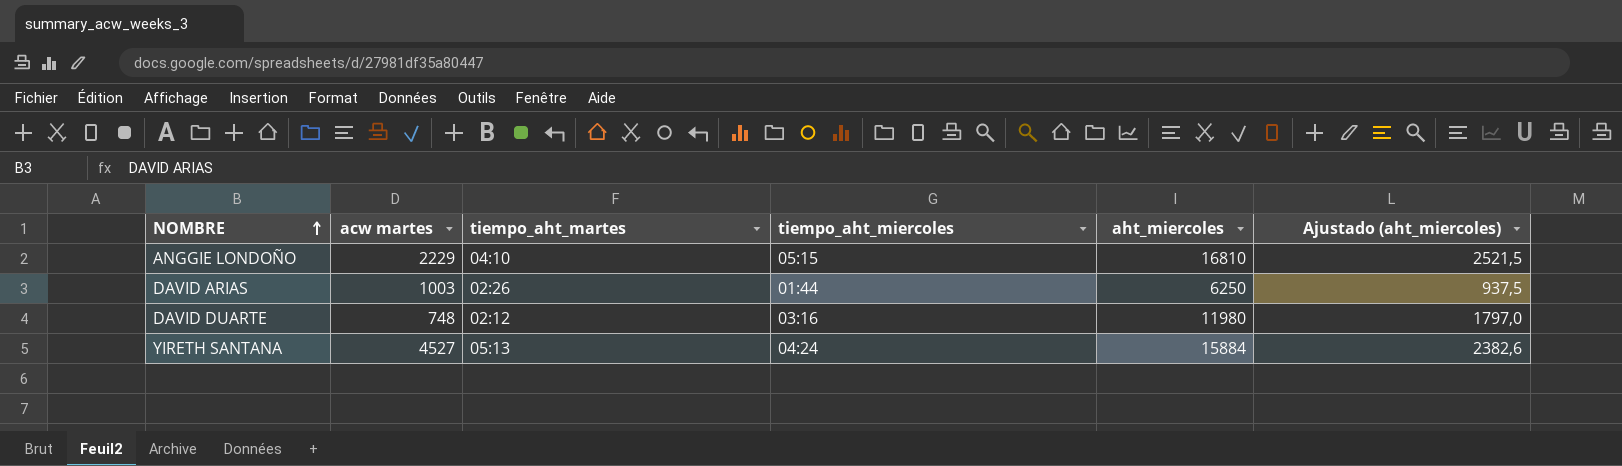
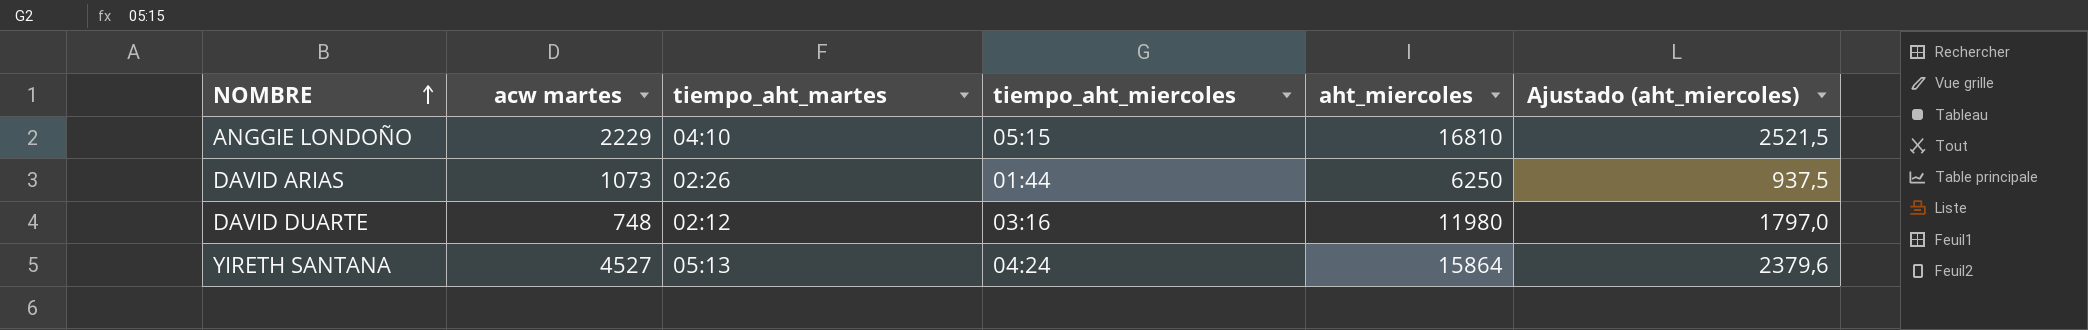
DAVID ARIAS | acw martes: 1003 -> 1073
YIRETH SANTANA | aht_miercoles: 15884 -> 15864
YIRETH SANTANA | Ajustado (aht_miercoles): 2382,6 -> 2379,6

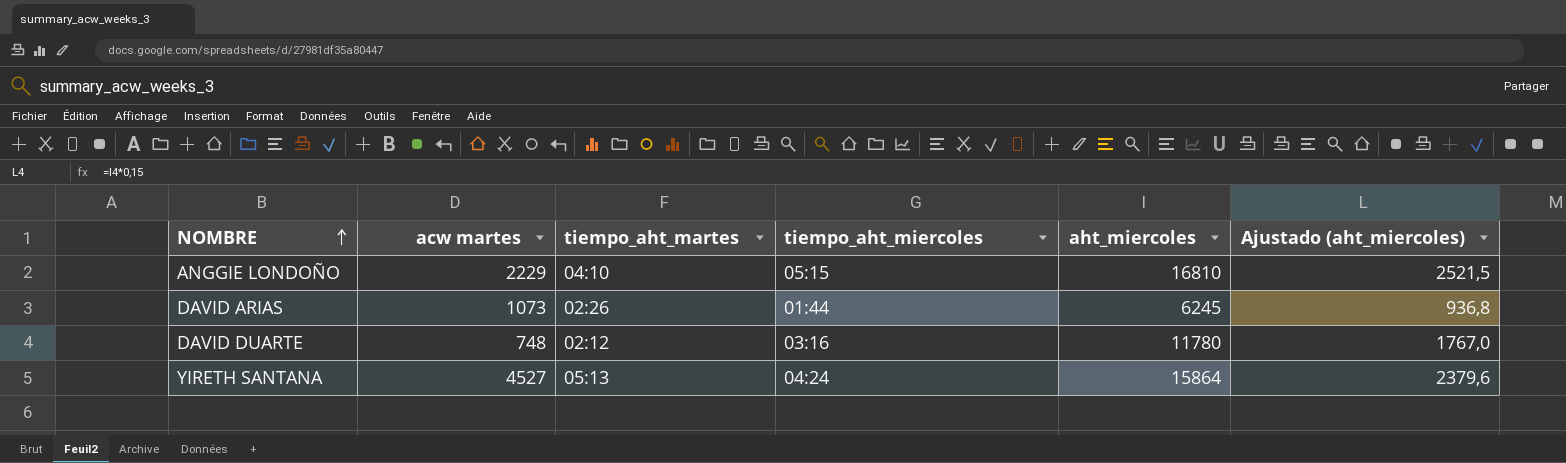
DAVID ARIAS | aht_miercoles: 6250 -> 6245
DAVID ARIAS | Ajustado (aht_miercoles): 937,5 -> 936,8
DAVID DUARTE | aht_miercoles: 11980 -> 11780
DAVID DUARTE | Ajustado (aht_miercoles): 1797,0 -> 1767,0

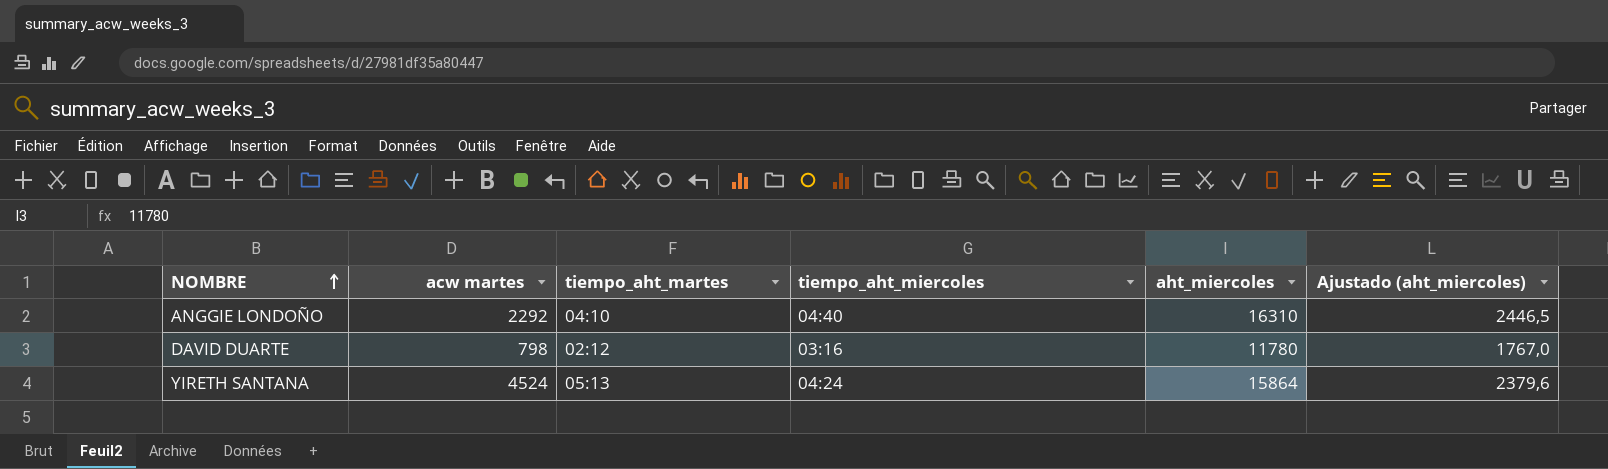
row DAVID ARIAS: 1073 | 02:26 | 01:44 | 6245 | 936,8 -> none
ANGGIE LONDOÑO | acw martes: 2229 -> 2292
ANGGIE LONDOÑO | tiempo_aht_miercoles: 05:15 -> 04:40
ANGGIE LONDOÑO | aht_miercoles: 16810 -> 16310
ANGGIE LONDOÑO | Ajustado (aht_miercoles): 2521,5 -> 2446,5
DAVID DUARTE | acw martes: 748 -> 798
YIRETH SANTANA | acw martes: 4527 -> 4524

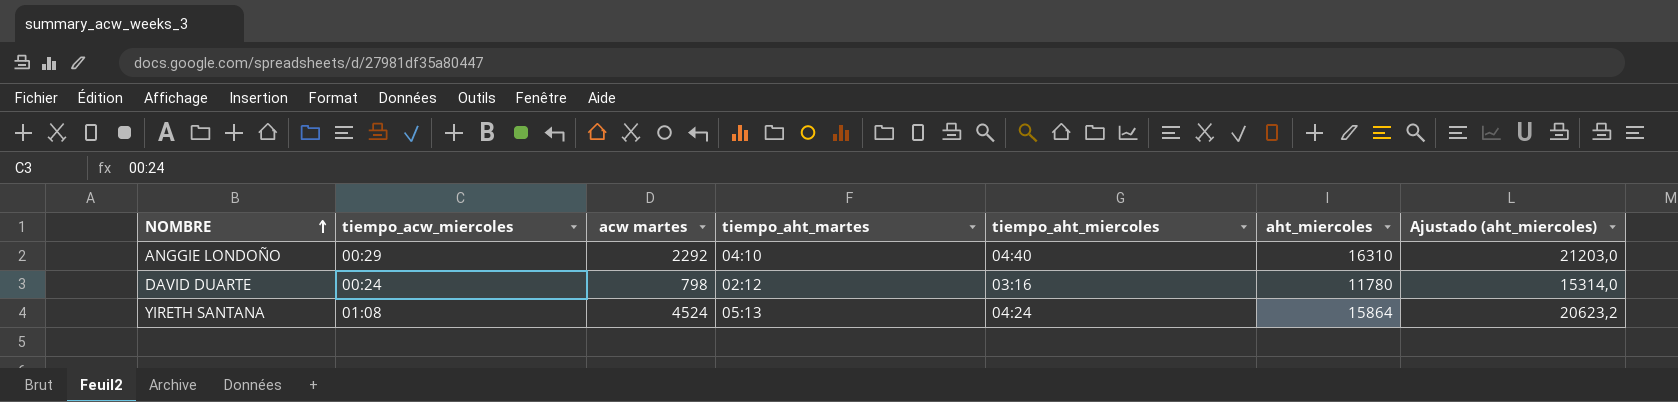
column tiempo_acw_miercoles | position: none -> 2
column Ajustado (aht_miercoles) | formula: [aht_miercoles] * 0,15 -> [aht_miercoles] * 1,3

